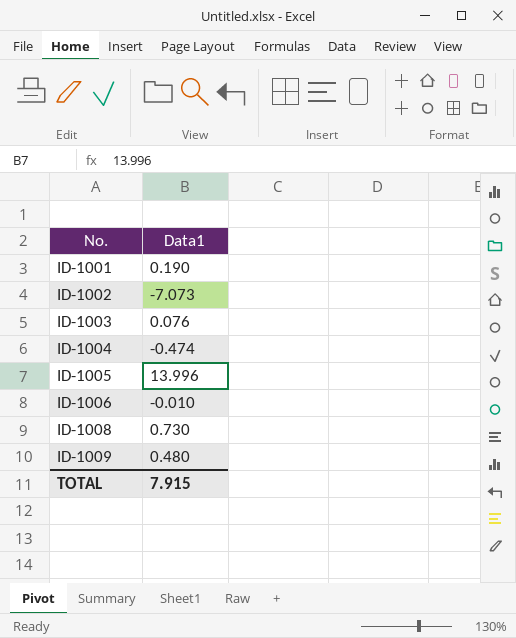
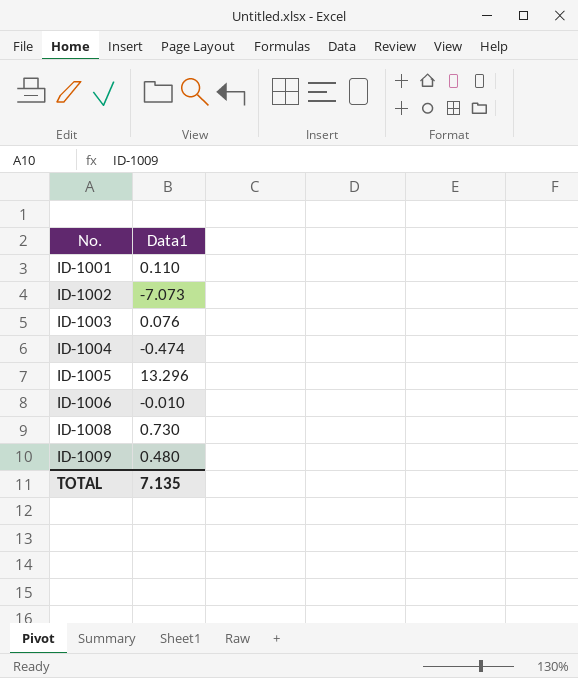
ID-1001 | Data1: 0.190 -> 0.110
ID-1005 | Data1: 13.996 -> 13.296
TOTAL | Data1: 7.915 -> 7.135

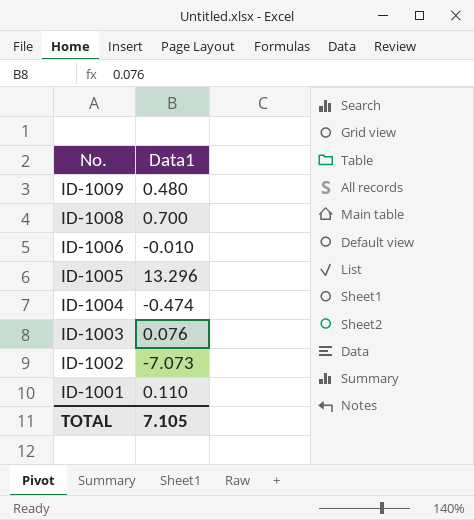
row order: No. ascending -> No. descending
ID-1008 | Data1: 0.730 -> 0.700
TOTAL | Data1: 7.135 -> 7.105

